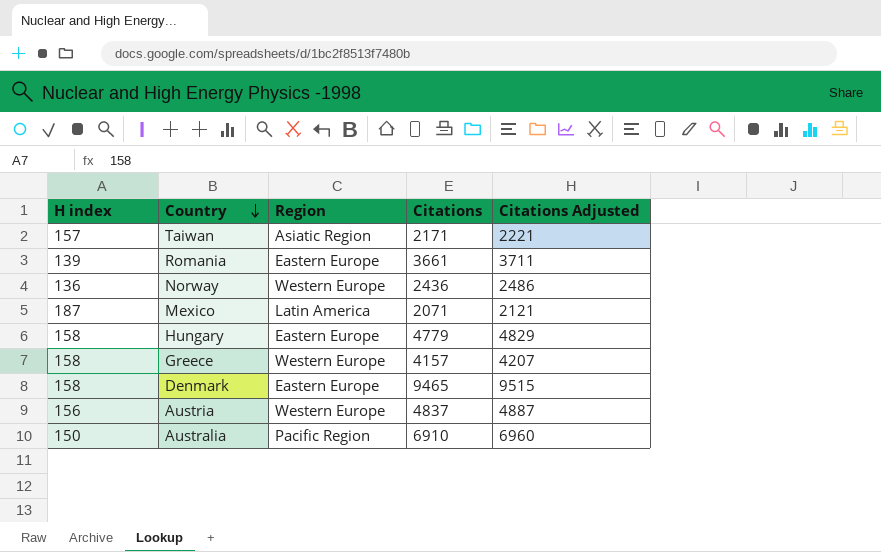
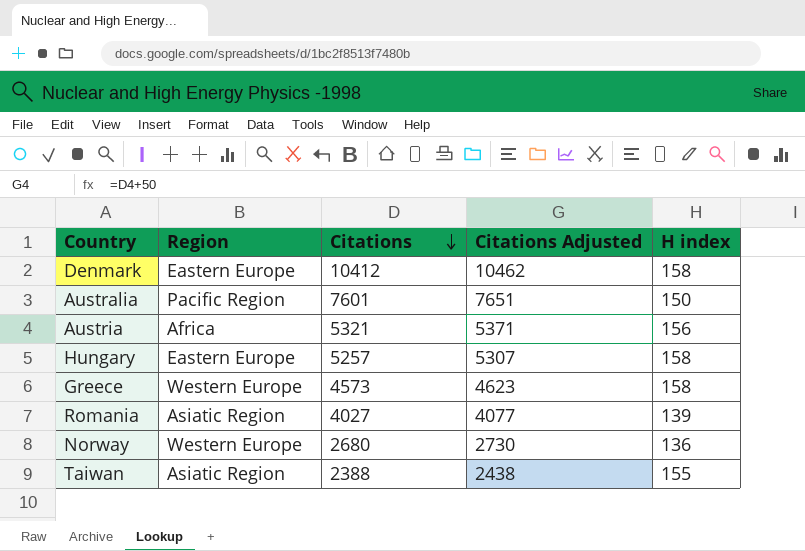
row order: Country descending -> Citations descending
column H index | position: 1 -> 5
row Mexico: 187 | Latin America | 2071 | 2121 -> none
Denmark | Citations: 9465 -> 10412
Denmark | Citations Adjusted: 9515 -> 10462
Australia | Citations: 6910 -> 7601
Australia | Citations Adjusted: 6960 -> 7651
Austria | Region: Western Europe -> Africa
Austria | Citations: 4837 -> 5321
Austria | Citations Adjusted: 4887 -> 5371
Hungary | Citations: 4779 -> 5257
Hungary | Citations Adjusted: 4829 -> 5307
Greece | Citations: 4157 -> 4573
Greece | Citations Adjusted: 4207 -> 4623
Romania | Region: Eastern Europe -> Asiatic Region
Romania | Citations: 3661 -> 4027
Romania | Citations Adjusted: 3711 -> 4077
Norway | Citations: 2436 -> 2680
Norway | Citations Adjusted: 2486 -> 2730
Taiwan | Citations: 2171 -> 2388
Taiwan | Citations Adjusted: 2221 -> 2438
Taiwan | H index: 157 -> 155

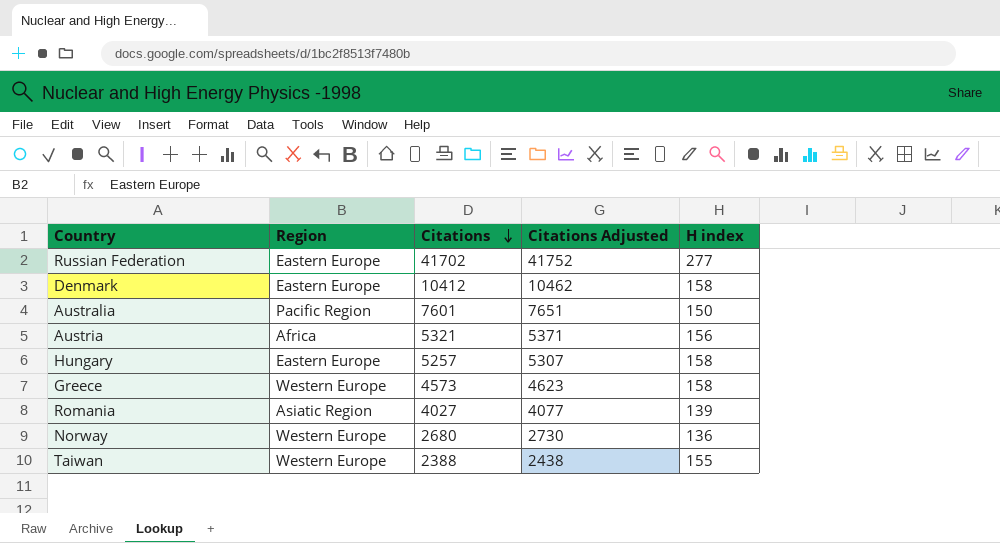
row Russian Federation: none -> Eastern Europe | 41702 | 41752 | 277
Taiwan | Region: Asiatic Region -> Western Europe

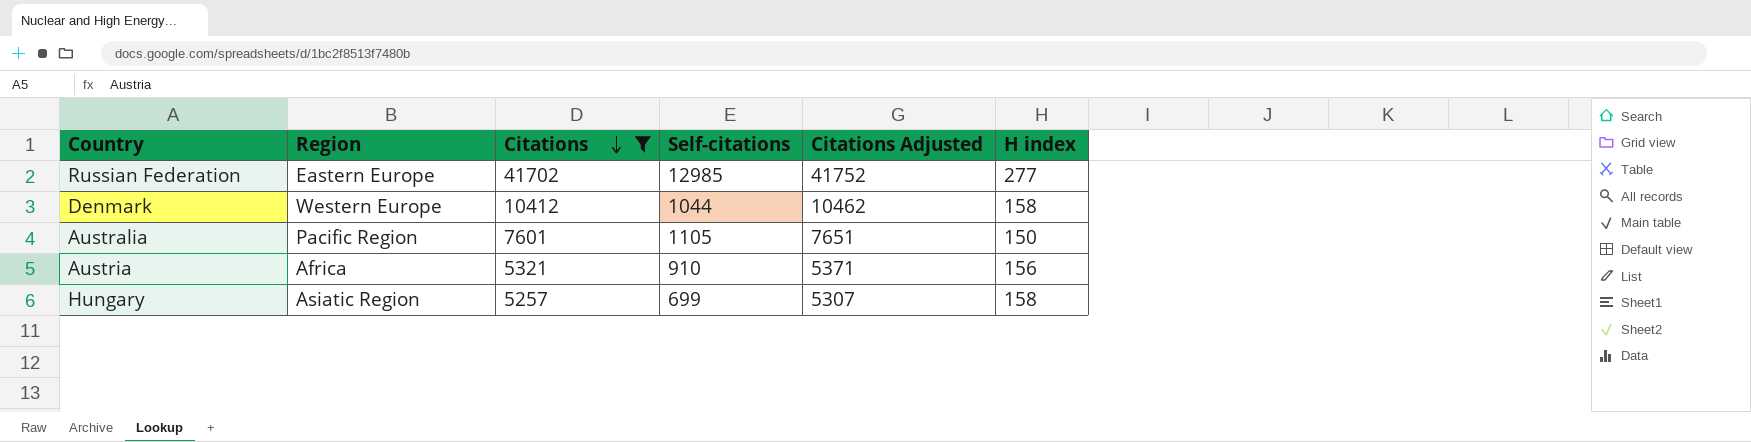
filter: none -> Citations >= 5257
column Self-citations | position: none -> 4
Denmark | Region: Eastern Europe -> Western Europe
Hungary | Region: Eastern Europe -> Asiatic Region

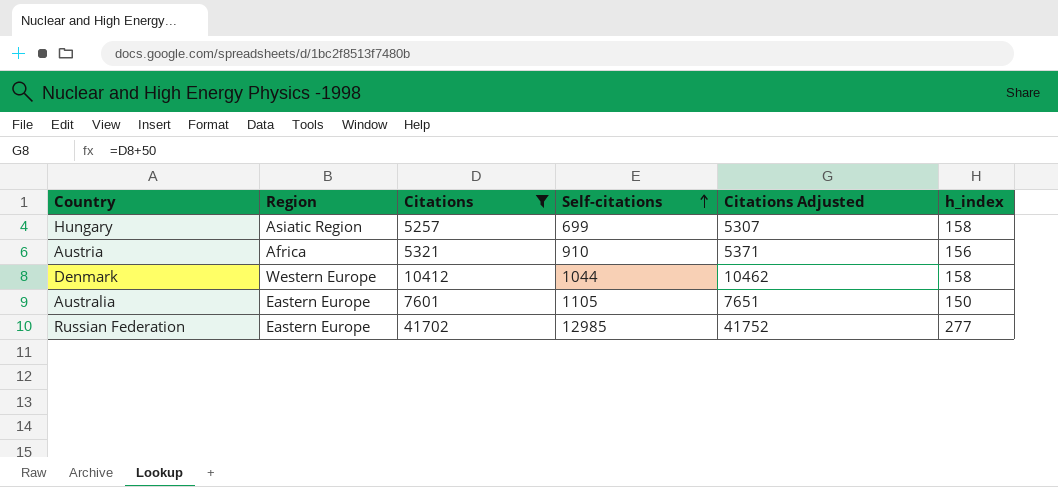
row order: Citations descending -> Self-citations ascending
column name: H index -> h_index
Australia | Region: Pacific Region -> Eastern Europe

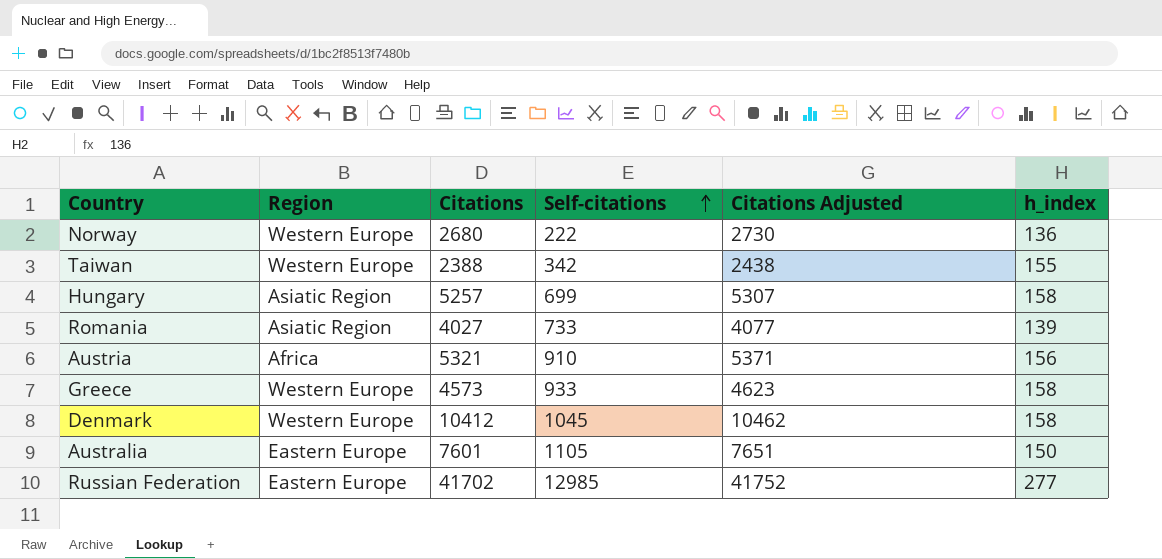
filter: Citations >= 5257 -> none
Denmark | Self-citations: 1044 -> 1045

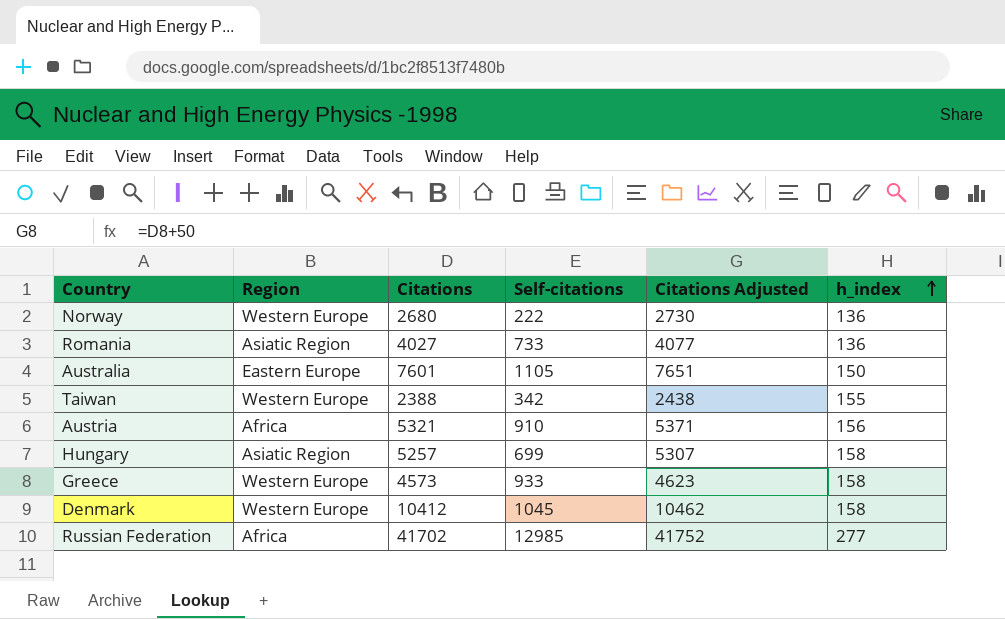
row order: Self-citations ascending -> h_index ascending
Romania | h_index: 139 -> 136
Russian Federation | Region: Eastern Europe -> Africa

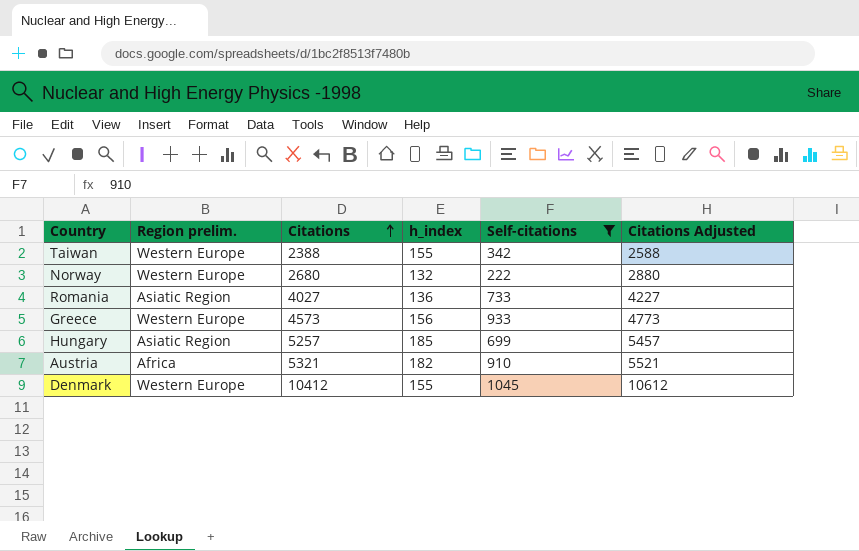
filter: none -> Self-citations <= 1045
row order: h_index ascending -> Citations ascending
column name: Region -> Region prelim.
column h_index | position: 6 -> 4
column Citations Adjusted | formula: [Citations] + 50 -> [Citations] + 200
Norway | h_index: 136 -> 132
Greece | h_index: 158 -> 156
Hungary | h_index: 158 -> 185
Austria | h_index: 156 -> 182
Denmark | h_index: 158 -> 155

